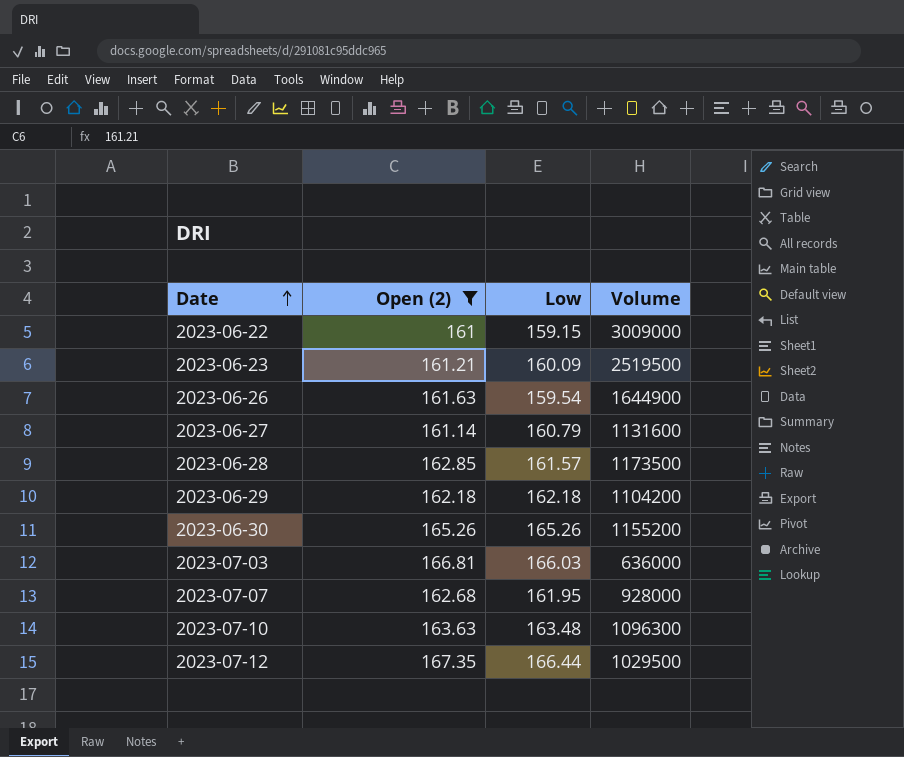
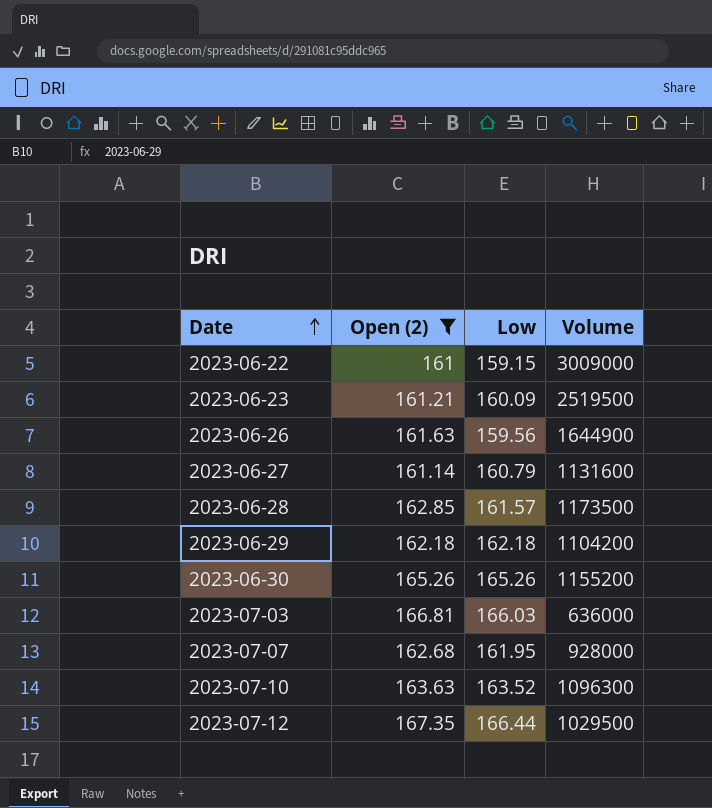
2023-06-26 | Low: 159.54 -> 159.56
2023-07-10 | Low: 163.48 -> 163.52

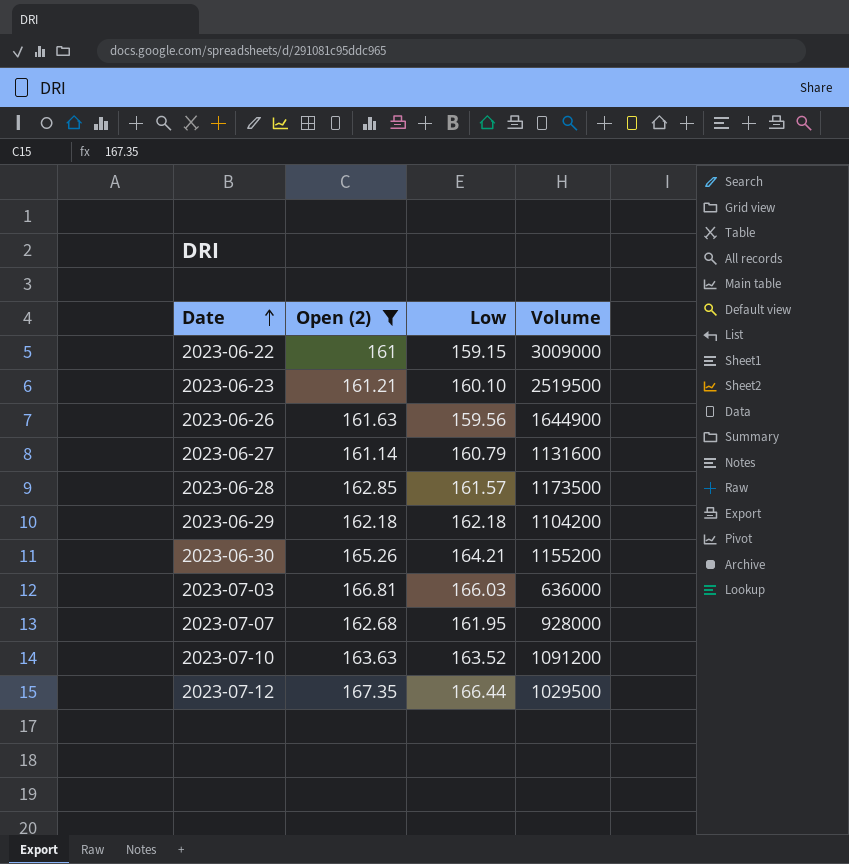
2023-06-23 | Low: 160.09 -> 160.10
2023-06-30 | Low: 165.26 -> 164.21
2023-07-10 | Volume: 1096300 -> 1091200

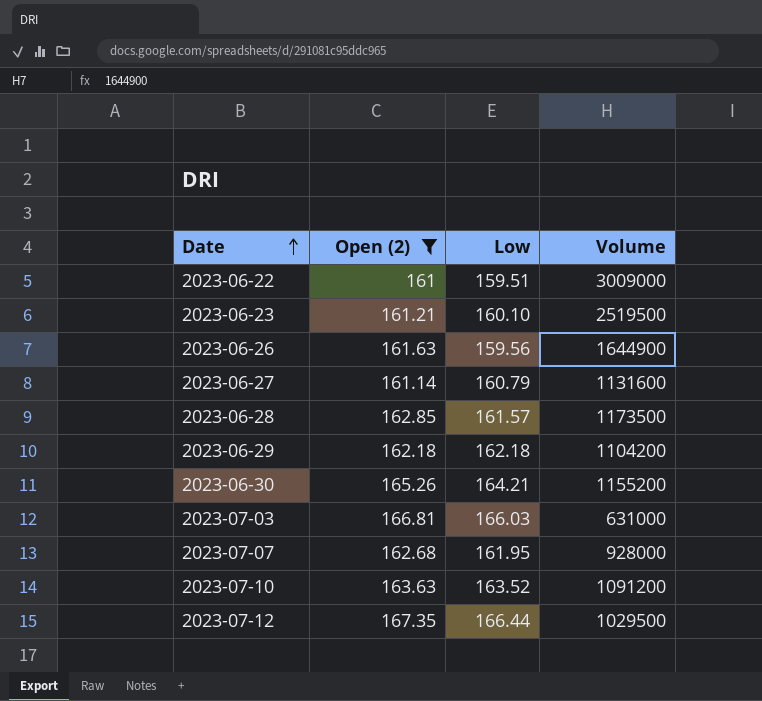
2023-06-22 | Low: 159.15 -> 159.51
2023-07-03 | Volume: 636000 -> 631000

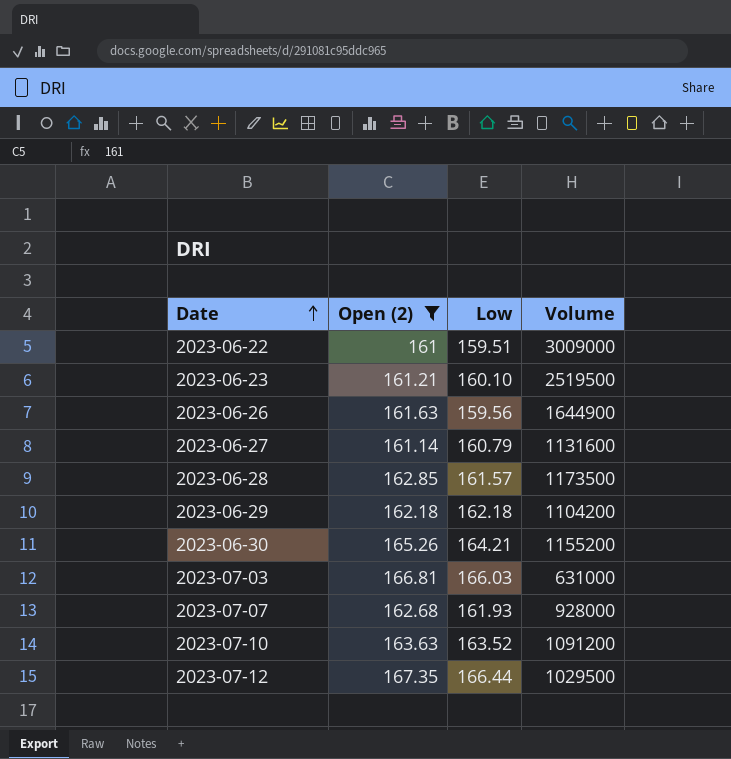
2023-07-07 | Low: 161.95 -> 161.93

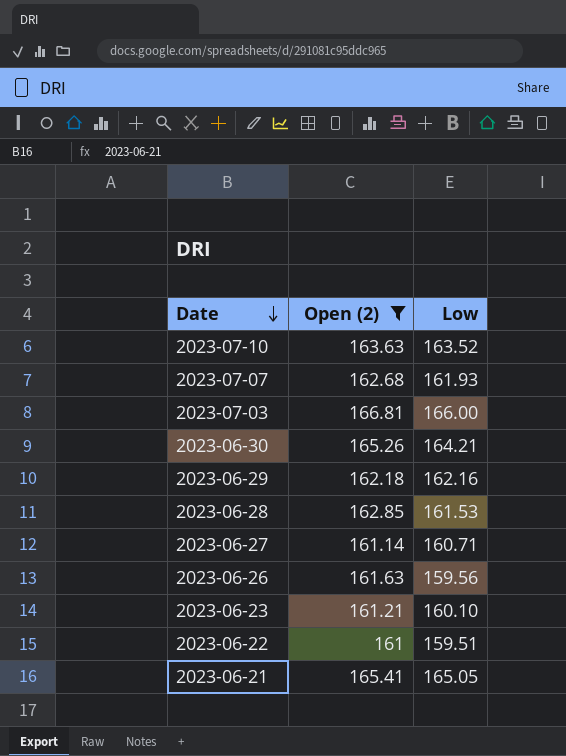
row order: Date ascending -> Date descending
column Volume | position: 4 -> none
row 2023-07-12: 167.35 | 166.44 | 1029500 -> none
2023-07-03 | Low: 166.03 -> 166.00
2023-06-29 | Low: 162.18 -> 162.16
2023-06-28 | Low: 161.57 -> 161.53
2023-06-27 | Low: 160.79 -> 160.71
row 2023-06-21: none -> 165.41 | 165.05

